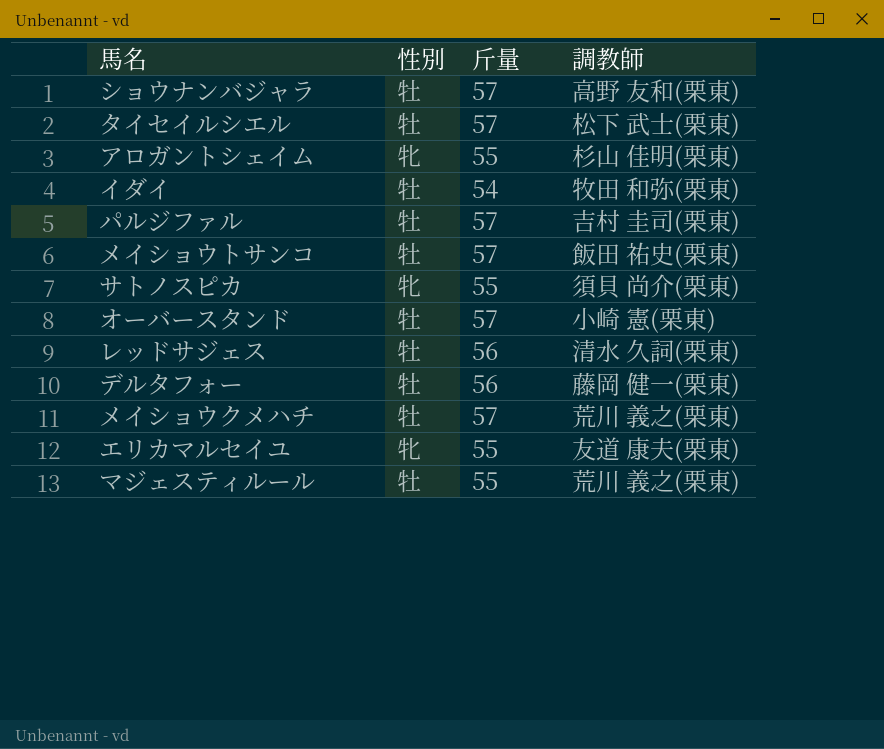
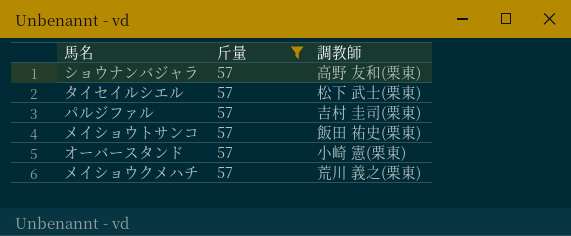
filter: none -> 斤量 = 57
column 性別 | position: 2 -> none

